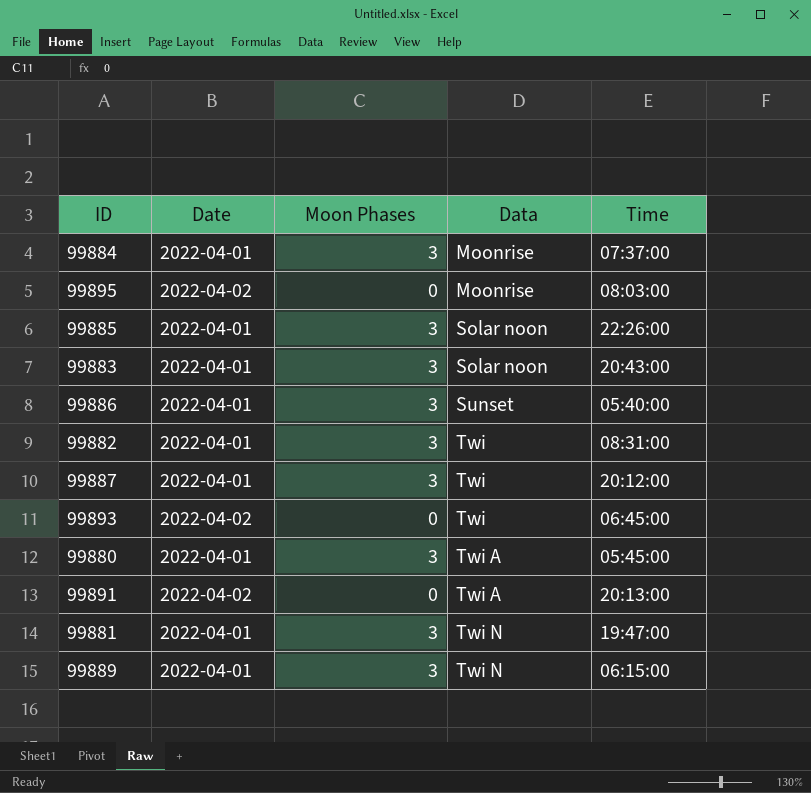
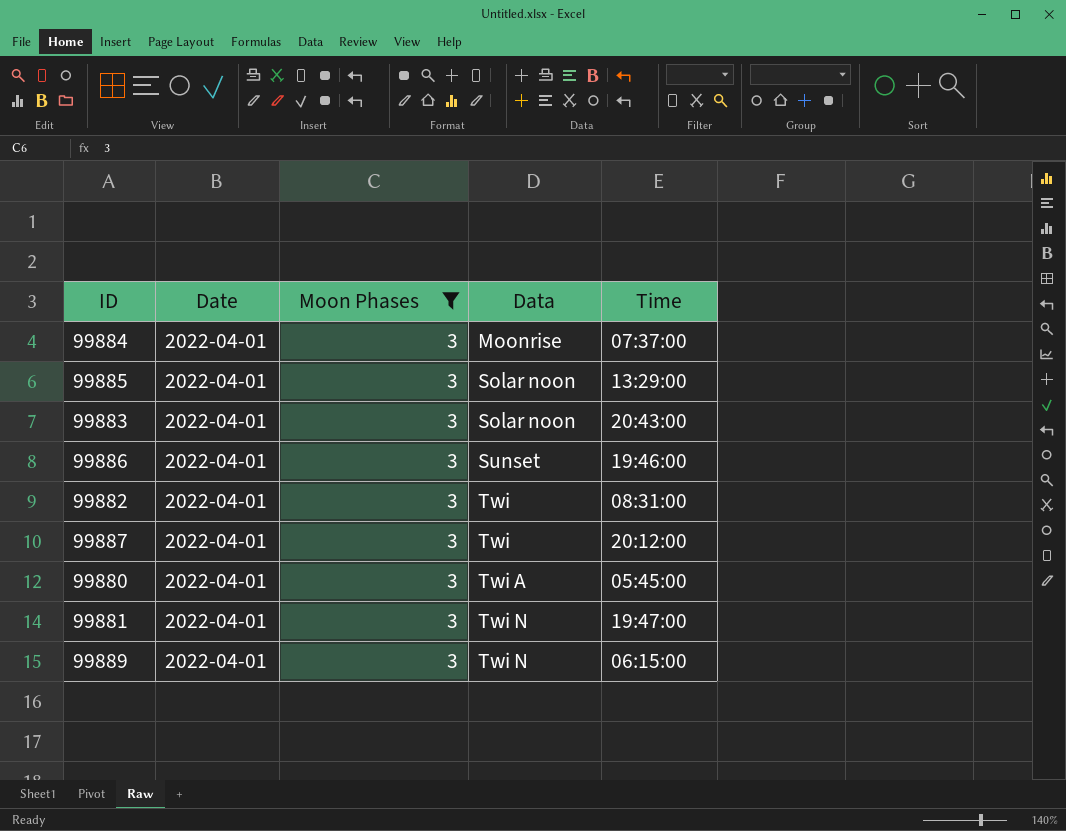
filter: none -> Moon Phases = 3
99885 | Time: 22:26:00 -> 13:29:00
99886 | Time: 05:40:00 -> 19:46:00

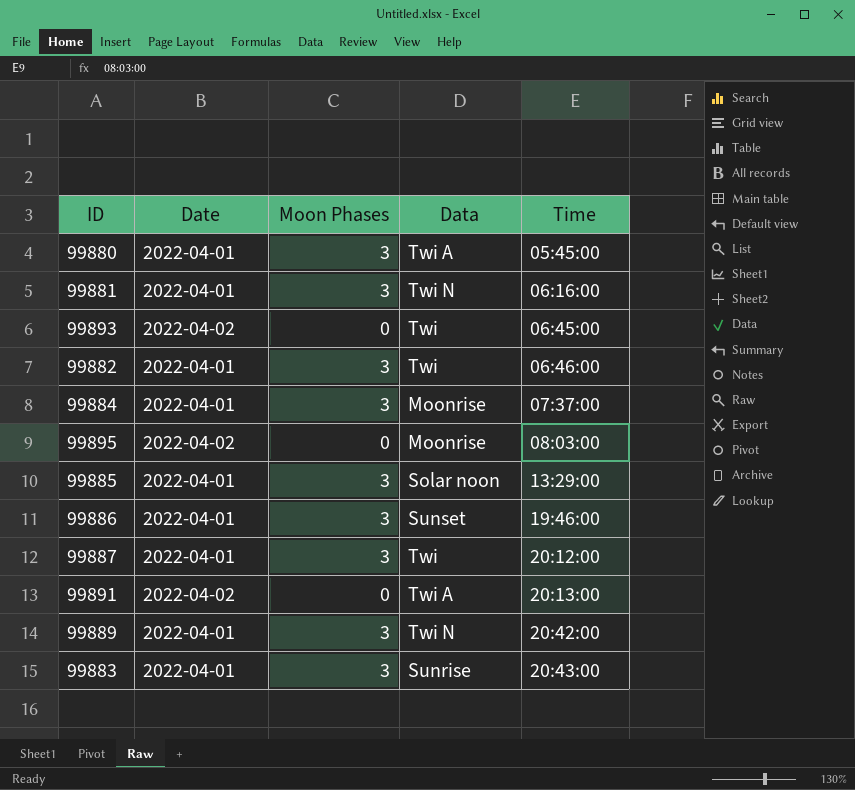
filter: Moon Phases = 3 -> none
row order: Data ascending -> Time ascending
99881 | Time: 19:47:00 -> 06:16:00
99882 | Time: 08:31:00 -> 06:46:00
99889 | Time: 06:15:00 -> 20:42:00
99883 | Data: Solar noon -> Sunrise

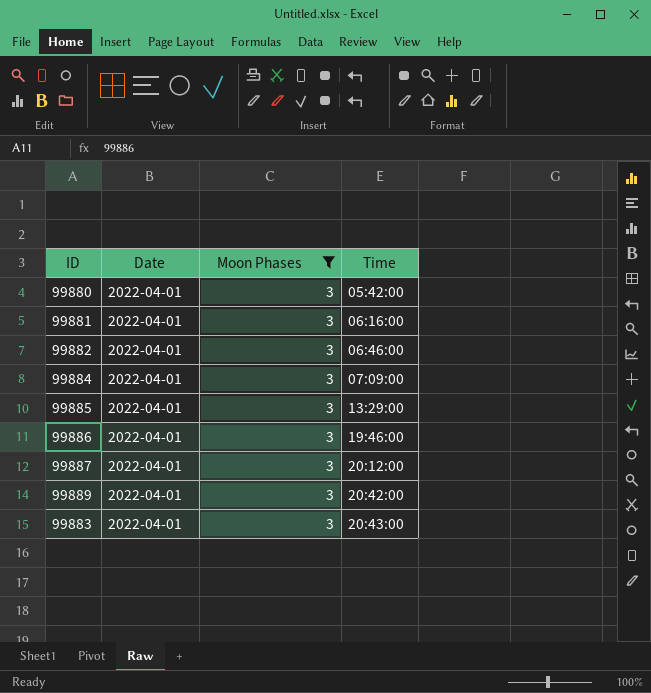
filter: none -> Moon Phases = 3
column Data | position: 4 -> none
99880 | Time: 05:45:00 -> 05:42:00
99884 | Time: 07:37:00 -> 07:09:00

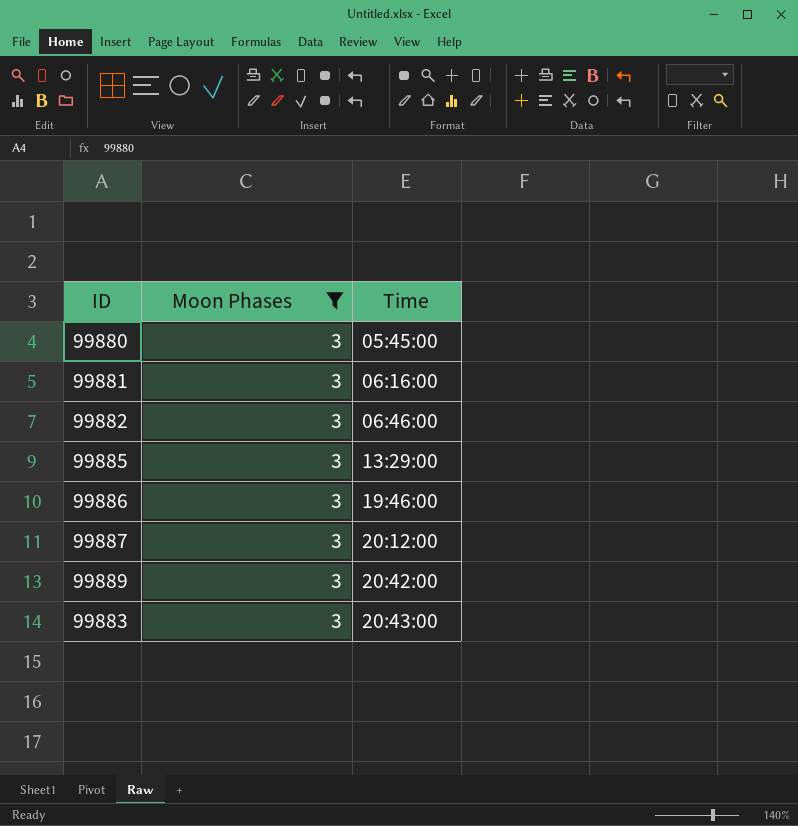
column Date | position: 2 -> none
row 99884: 2022-04-01 | 3 | 07:09:00 -> none
99880 | Time: 05:42:00 -> 05:45:00

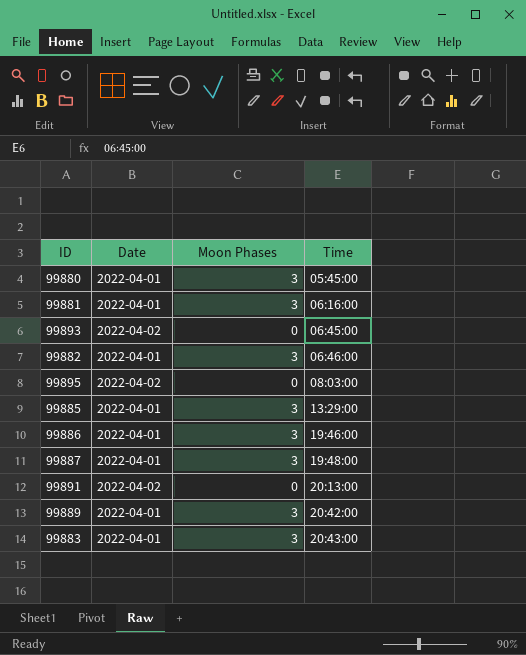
filter: Moon Phases = 3 -> none
column Date | position: none -> 2
99887 | Time: 20:12:00 -> 19:48:00

